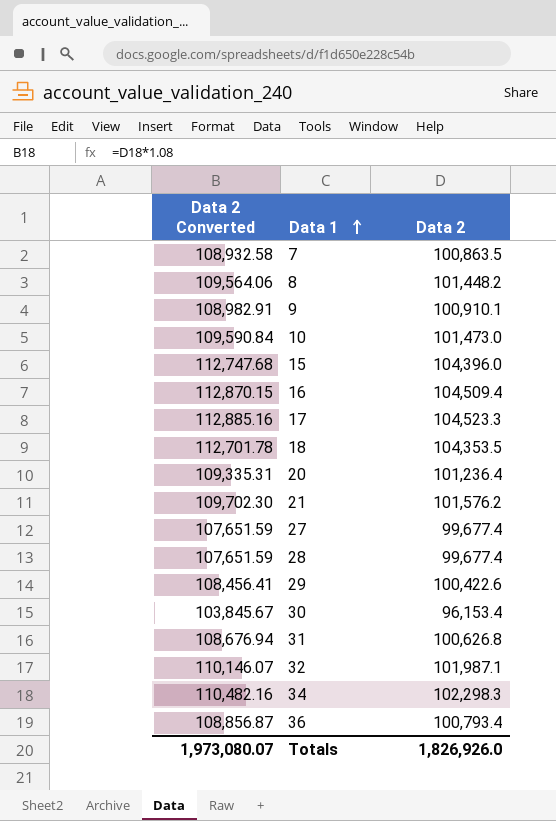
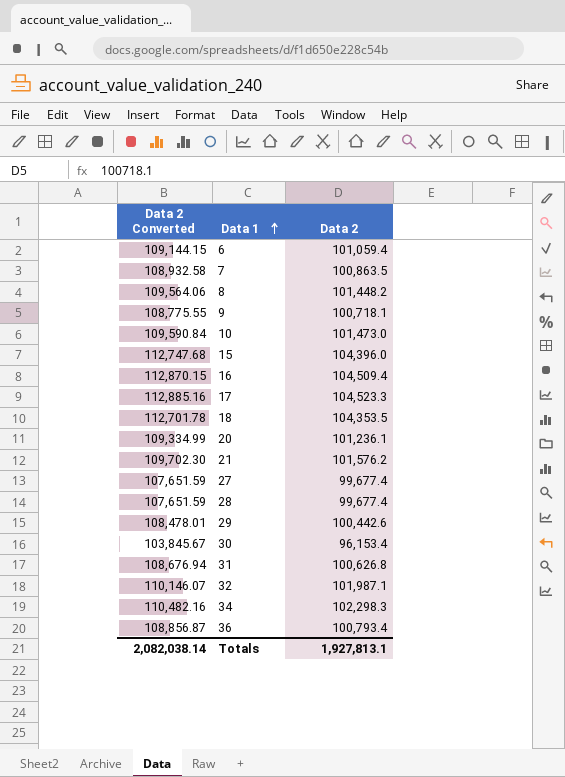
row 6: none -> 109,144.15 | 101,059.4
9 | Data 2 Converted: 108,982.91 -> 108,775.55
9 | Data 2: 100,910.1 -> 100,718.1
20 | Data 2 Converted: 109,335.31 -> 109,334.99
20 | Data 2: 101,236.4 -> 101,236.1
29 | Data 2 Converted: 108,456.41 -> 108,478.01
29 | Data 2: 100,422.6 -> 100,442.6
Totals | Data 2 Converted: 1,973,080.07 -> 2,082,038.14
Totals | Data 2: 1,826,926.0 -> 1,927,813.1

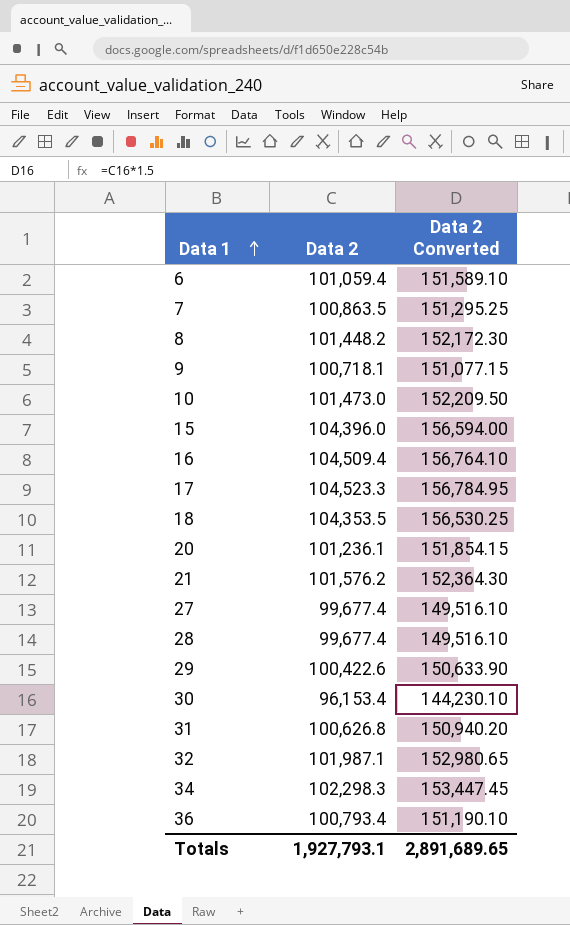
column Data 2 Converted | formula: [Data 2] * 1.08 -> [Data 2] * 1.5
column Data 2 Converted | position: 1 -> 3
29 | Data 2: 100,442.6 -> 100,422.6
Totals | Data 2: 1,927,813.1 -> 1,927,793.1
Totals | Data 2 Converted: 2,082,038.14 -> 2,891,689.65

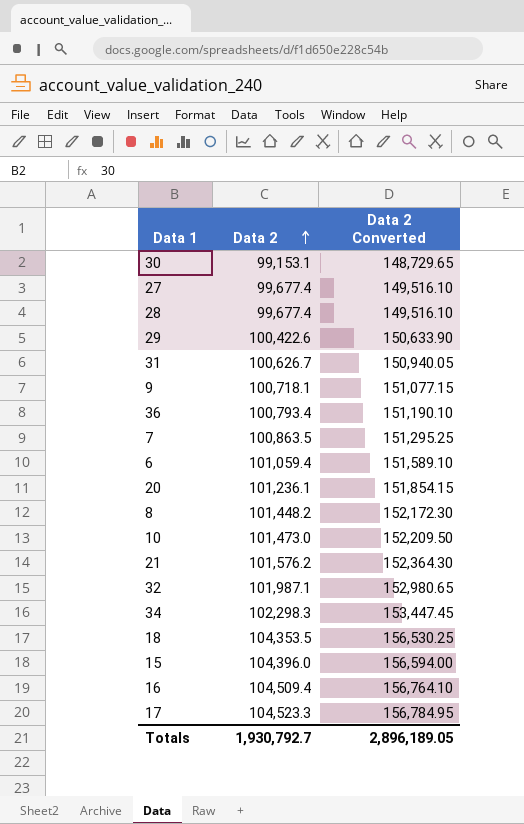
row order: Data 1 ascending -> Data 2 ascending
30 | Data 2: 96,153.4 -> 99,153.1
30 | Data 2 Converted: 144,230.10 -> 148,729.65
31 | Data 2: 100,626.8 -> 100,626.7
31 | Data 2 Converted: 150,940.20 -> 150,940.05
Totals | Data 2: 1,927,793.1 -> 1,930,792.7
Totals | Data 2 Converted: 2,891,689.65 -> 2,896,189.05

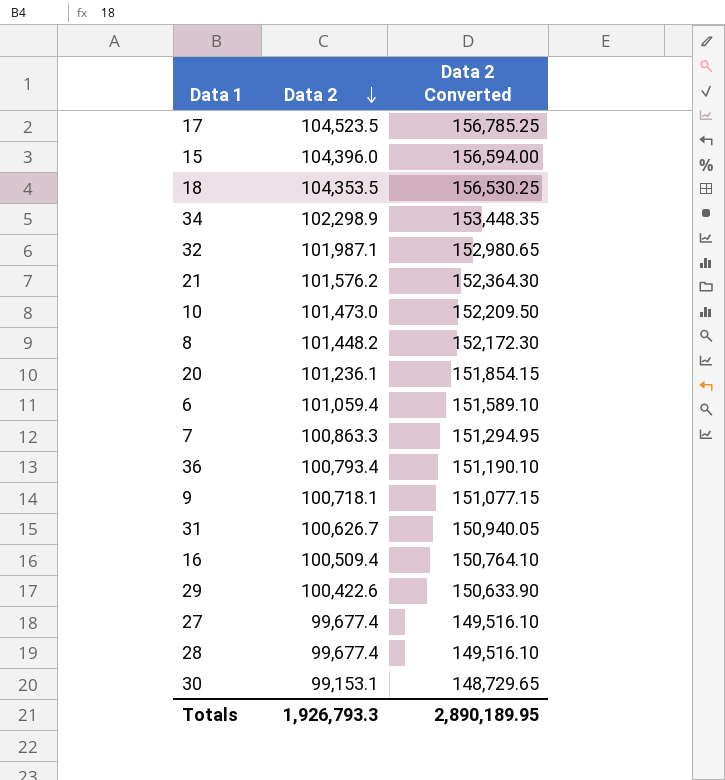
row order: Data 2 ascending -> Data 2 descending
17 | Data 2: 104,523.3 -> 104,523.5
17 | Data 2 Converted: 156,784.95 -> 156,785.25
34 | Data 2: 102,298.3 -> 102,298.9
34 | Data 2 Converted: 153,447.45 -> 153,448.35
7 | Data 2: 100,863.5 -> 100,863.3
7 | Data 2 Converted: 151,295.25 -> 151,294.95
16 | Data 2: 104,509.4 -> 100,509.4
16 | Data 2 Converted: 156,764.10 -> 150,764.10
Totals | Data 2: 1,930,792.7 -> 1,926,793.3
Totals | Data 2 Converted: 2,896,189.05 -> 2,890,189.95

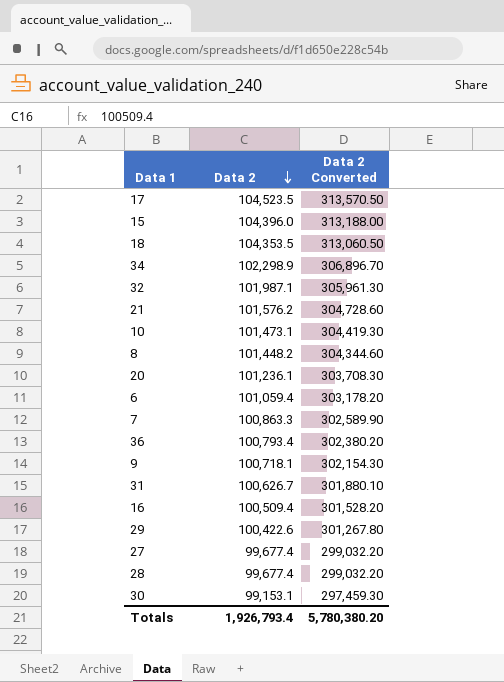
column Data 2 Converted | formula: [Data 2] * 1.5 -> [Data 2] * 3
10 | Data 2: 101,473.0 -> 101,473.1
Totals | Data 2: 1,926,793.3 -> 1,926,793.4
Totals | Data 2 Converted: 2,890,189.95 -> 5,780,380.20

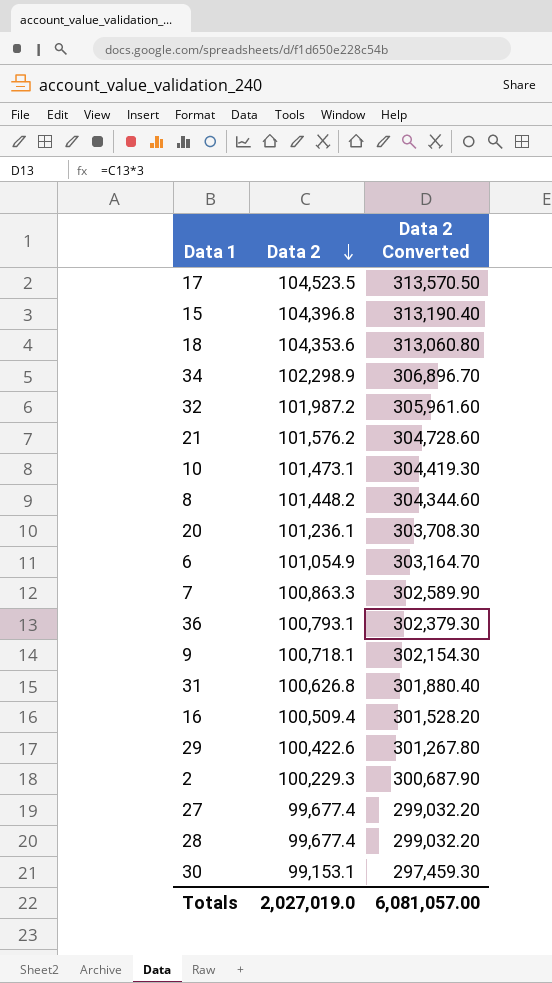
15 | Data 2: 104,396.0 -> 104,396.8
15 | Data 2 Converted: 313,188.00 -> 313,190.40
18 | Data 2: 104,353.5 -> 104,353.6
18 | Data 2 Converted: 313,060.50 -> 313,060.80
32 | Data 2: 101,987.1 -> 101,987.2
32 | Data 2 Converted: 305,961.30 -> 305,961.60
6 | Data 2: 101,059.4 -> 101,054.9
6 | Data 2 Converted: 303,178.20 -> 303,164.70
36 | Data 2: 100,793.4 -> 100,793.1
36 | Data 2 Converted: 302,380.20 -> 302,379.30
31 | Data 2: 100,626.7 -> 100,626.8
31 | Data 2 Converted: 301,880.10 -> 301,880.40
row 2: none -> 100,229.3 | 300,687.90
Totals | Data 2: 1,926,793.4 -> 2,027,019.0
Totals | Data 2 Converted: 5,780,380.20 -> 6,081,057.00

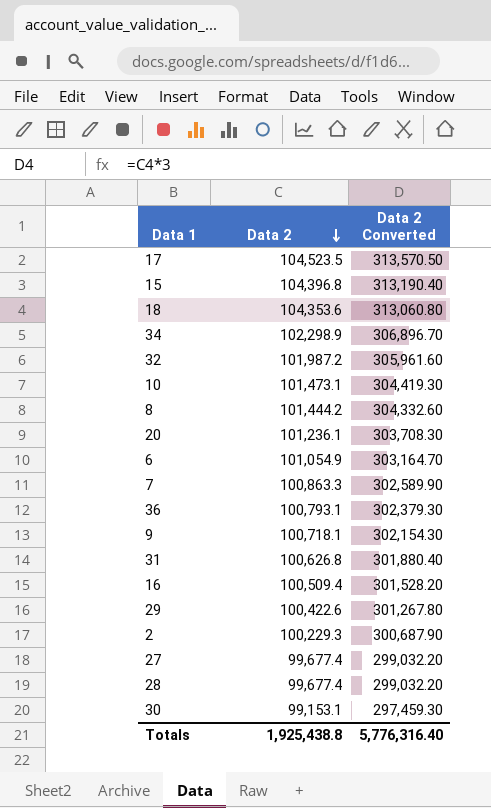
row 21: 101,576.2 | 304,728.60 -> none
8 | Data 2: 101,448.2 -> 101,444.2
8 | Data 2 Converted: 304,344.60 -> 304,332.60
Totals | Data 2: 2,027,019.0 -> 1,925,438.8
Totals | Data 2 Converted: 6,081,057.00 -> 5,776,316.40

